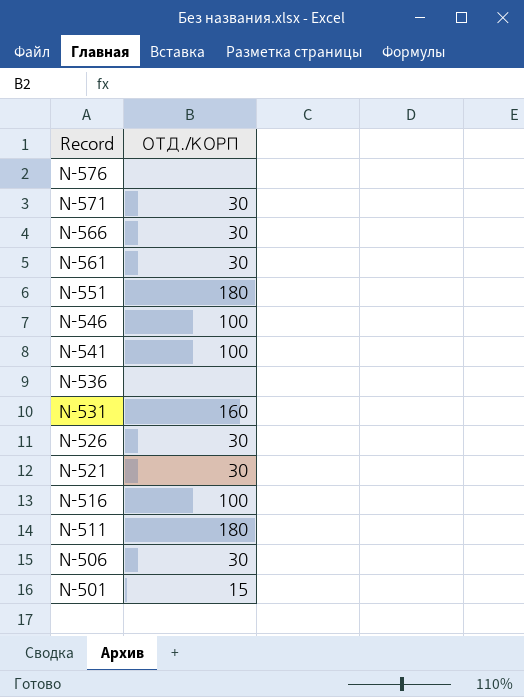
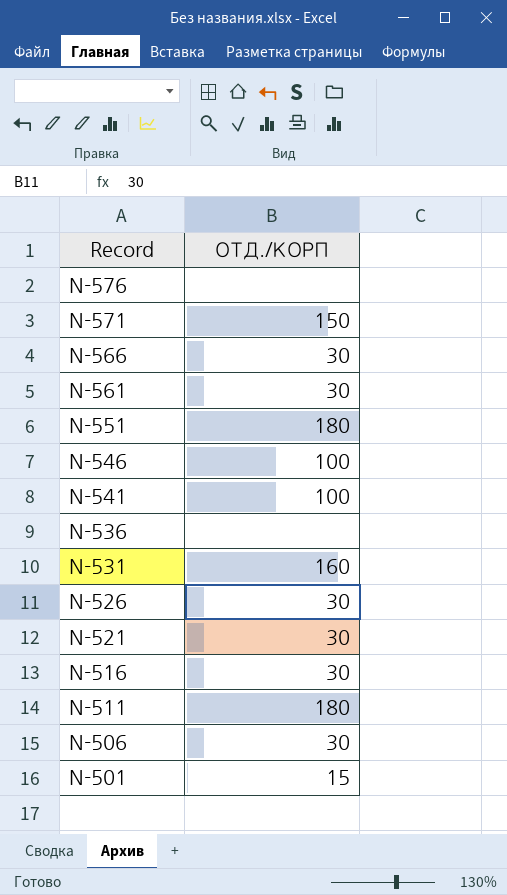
N-571 | ОТД./КОРП: 30 -> 150
N-516 | ОТД./КОРП: 100 -> 30

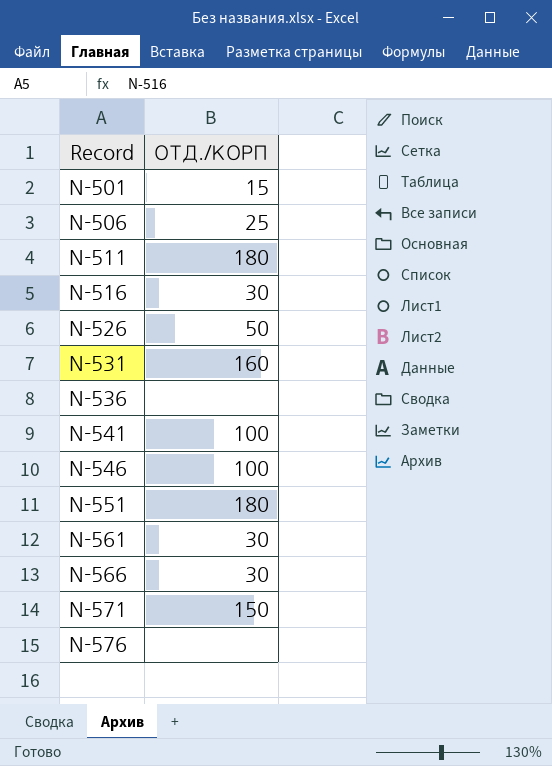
row order: Record descending -> Record ascending
row N-521: 30 -> none
N-506 | ОТД./КОРП: 30 -> 25
N-526 | ОТД./КОРП: 30 -> 50

